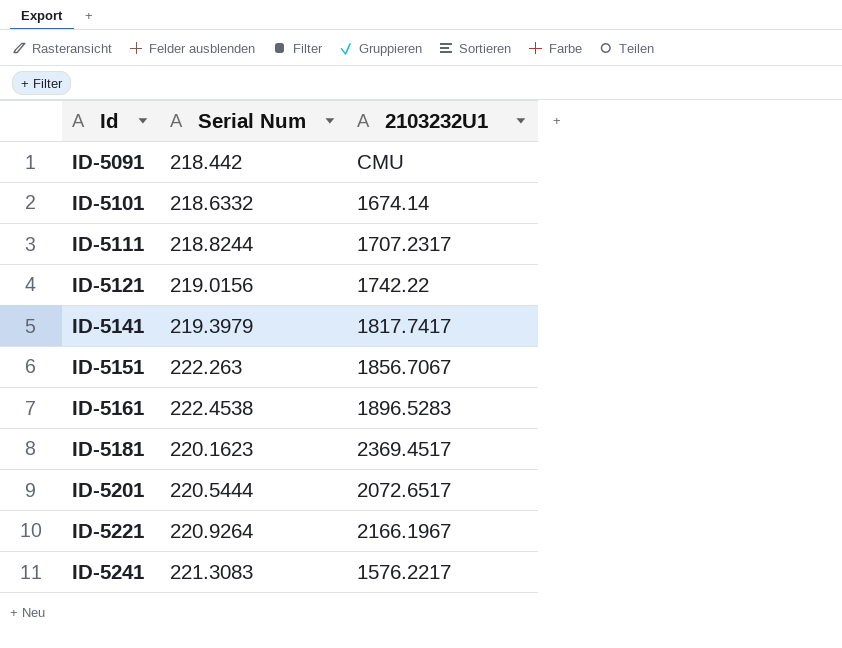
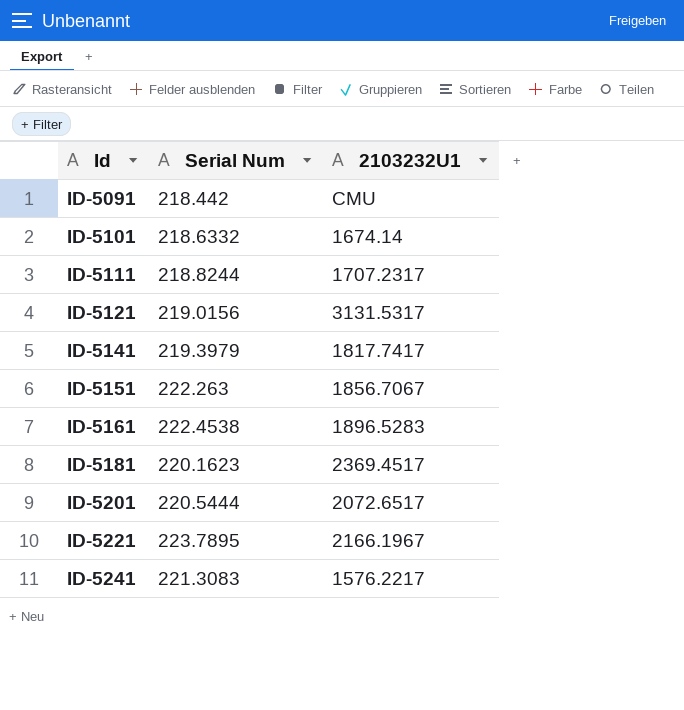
ID-5121 | 2103232U1: 1742.22 -> 3131.5317
ID-5221 | Serial Num: 220.9264 -> 223.7895

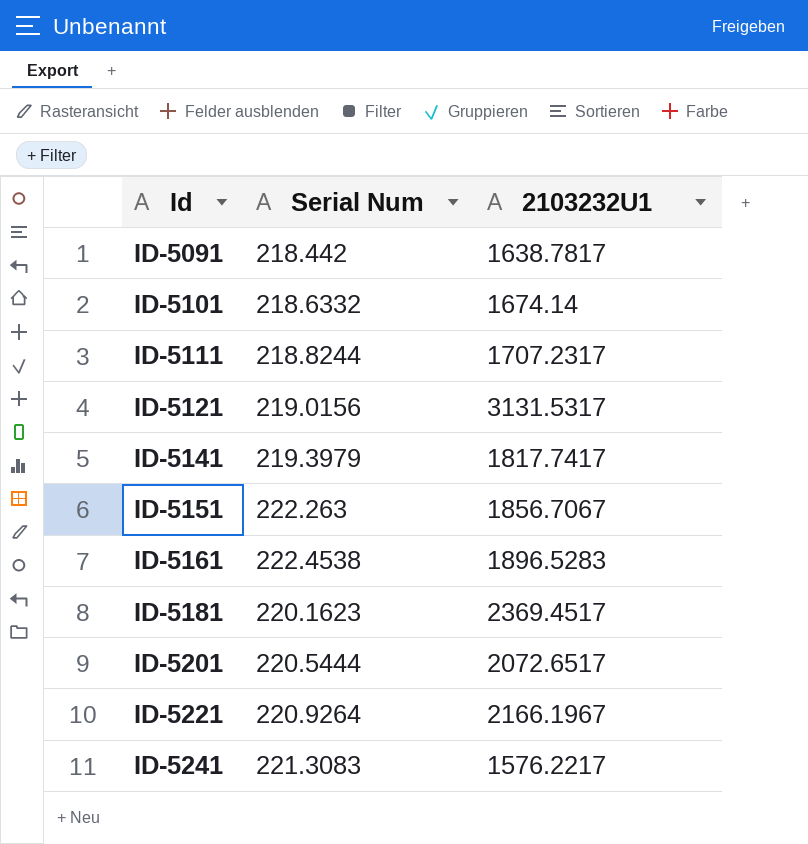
ID-5091 | 2103232U1: CMU -> 1638.7817
ID-5221 | Serial Num: 223.7895 -> 220.9264

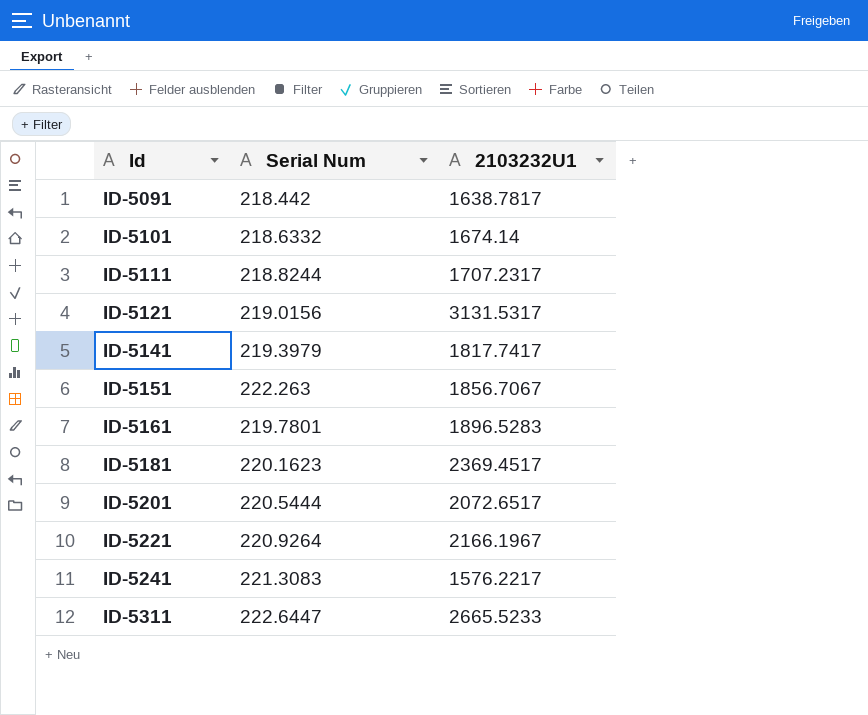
ID-5161 | Serial Num: 222.4538 -> 219.7801
row ID-5311: none -> 222.6447 | 2665.5233

